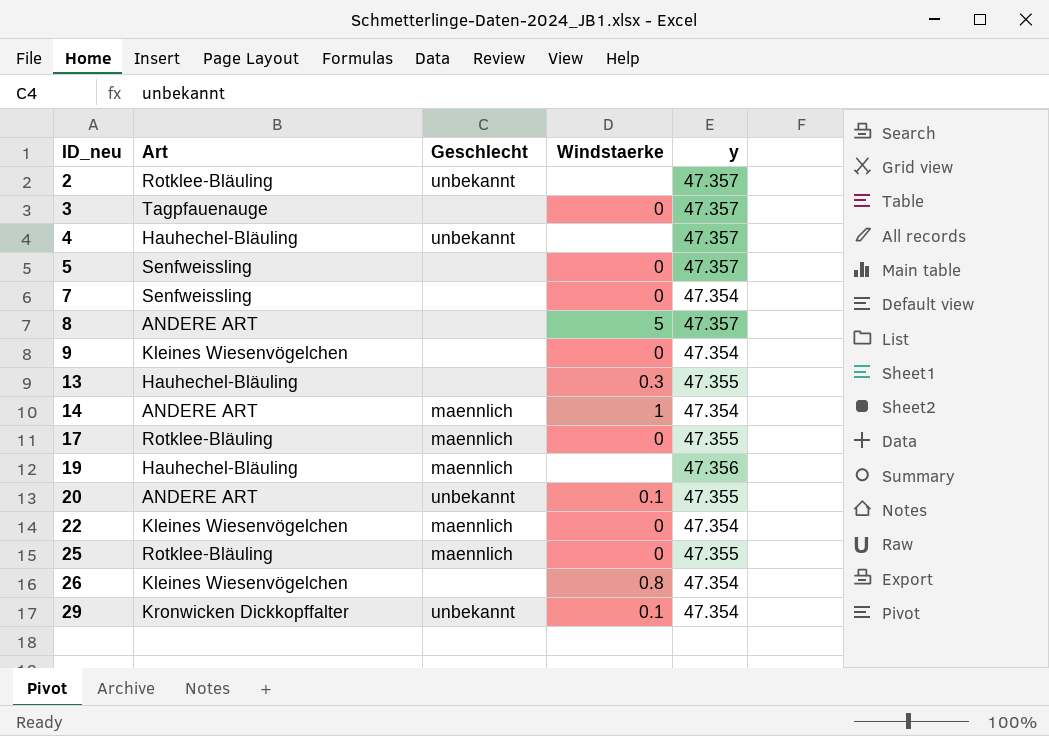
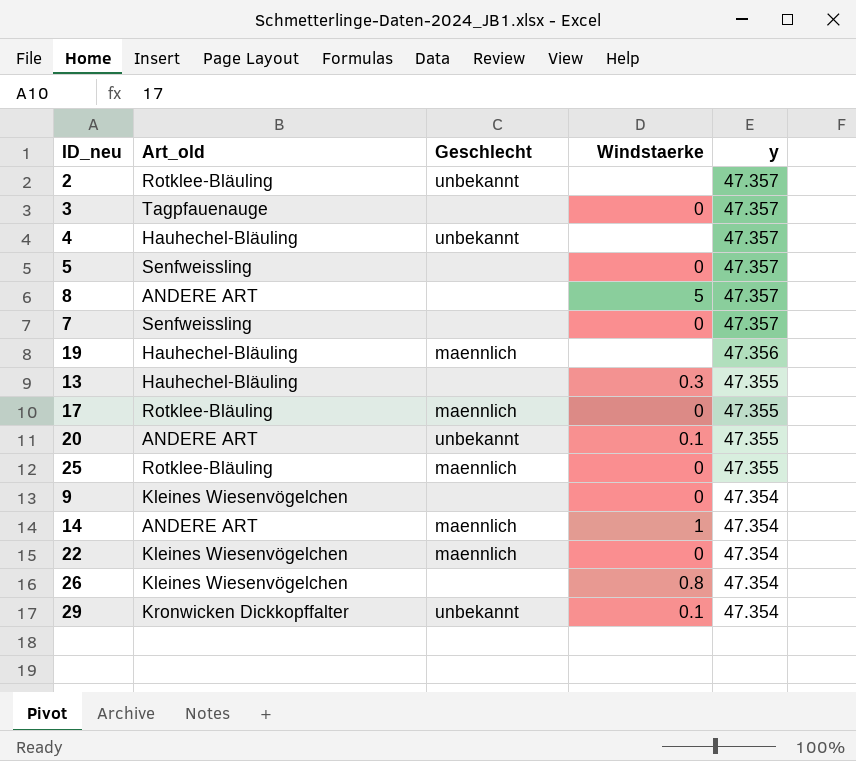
row order: ID_neu ascending -> y descending
column name: Art -> Art_old
7 | y: 47.354 -> 47.357

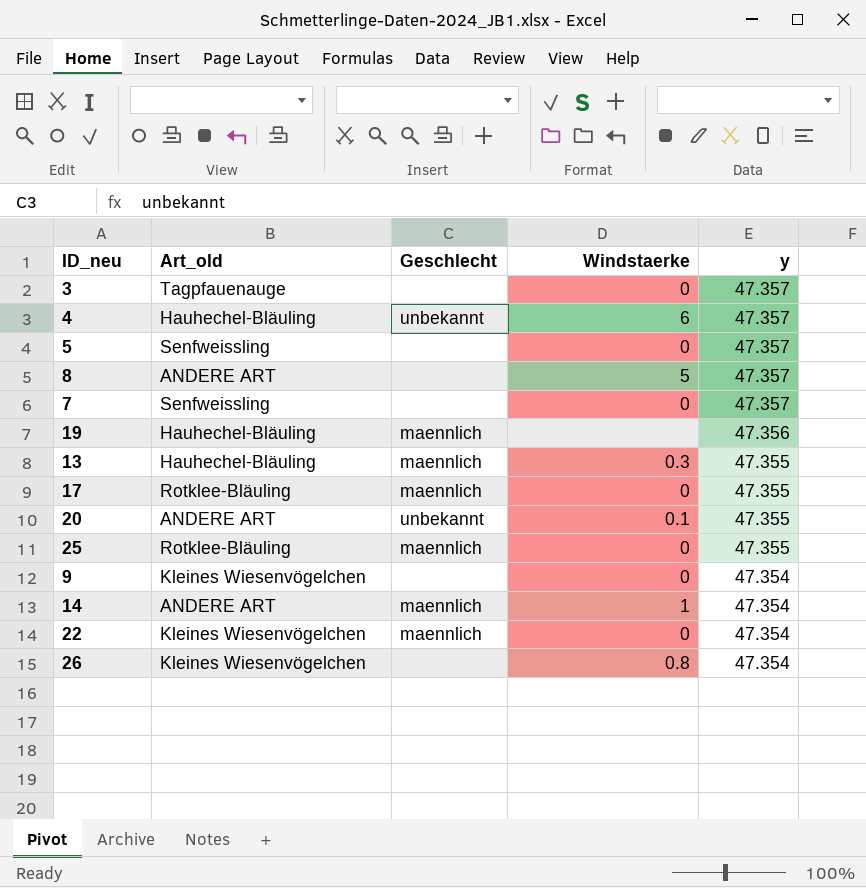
row 2: Rotklee-Bläuling | unbekannt | none | 47.357 -> none
row 29: Kronwicken Dickkopffalter | unbekannt | 0.1 | 47.354 -> none
4 | Windstaerke: none -> 6
13 | Geschlecht: none -> maennlich

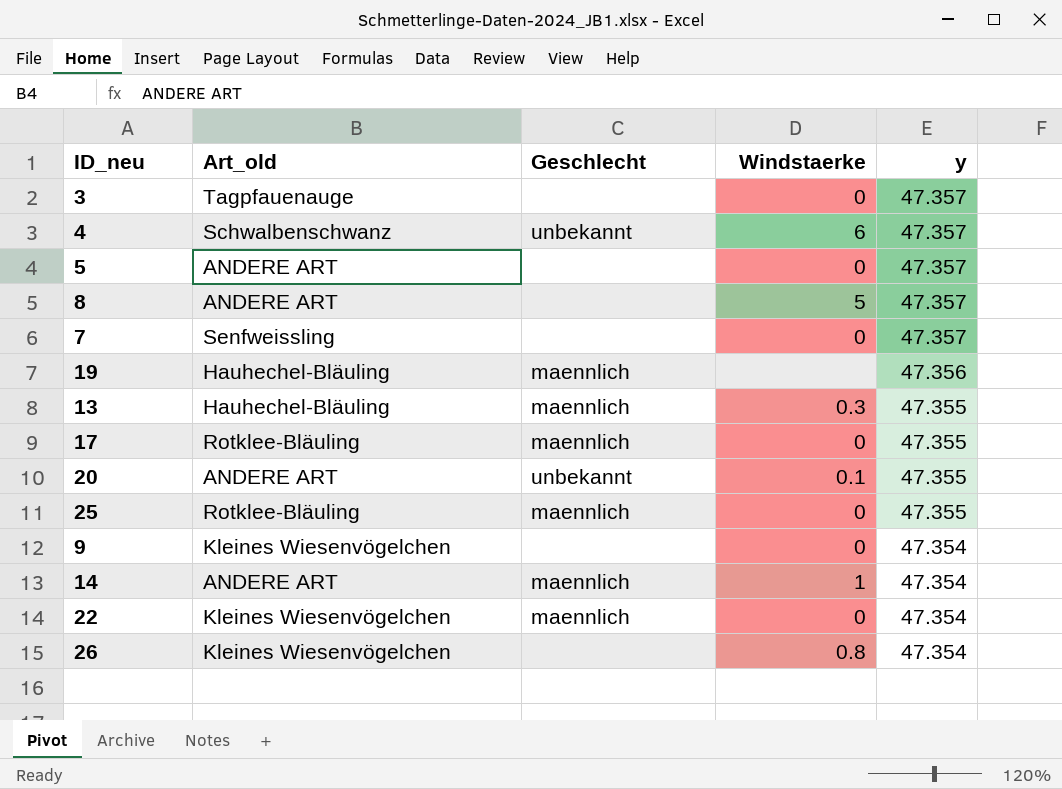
4 | Art_old: Hauhechel-Bläuling -> Schwalbenschwanz
5 | Art_old: Senfweissling -> ANDERE ART

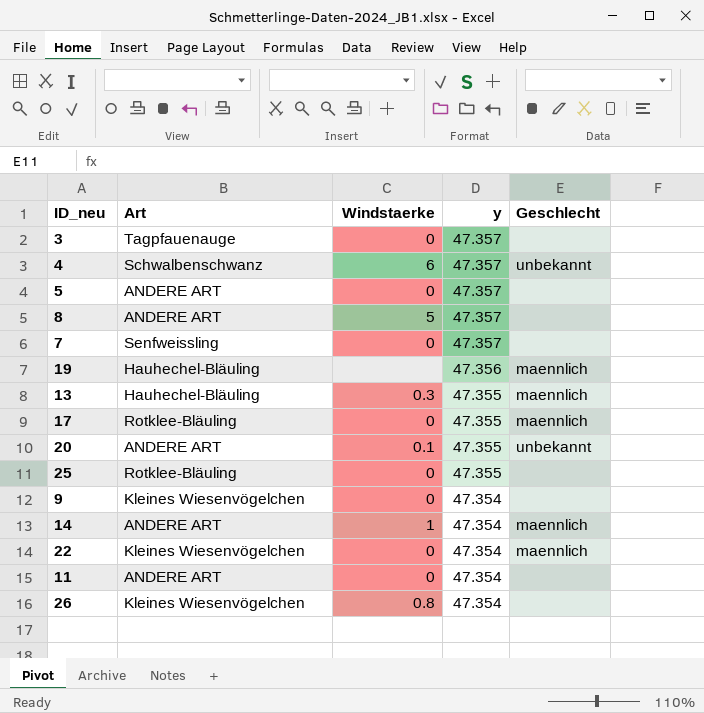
column name: Art_old -> Art
column Geschlecht | position: 3 -> 5
25 | Geschlecht: maennlich -> none
row 11: none -> ANDERE ART | 0 | 47.354 | none

